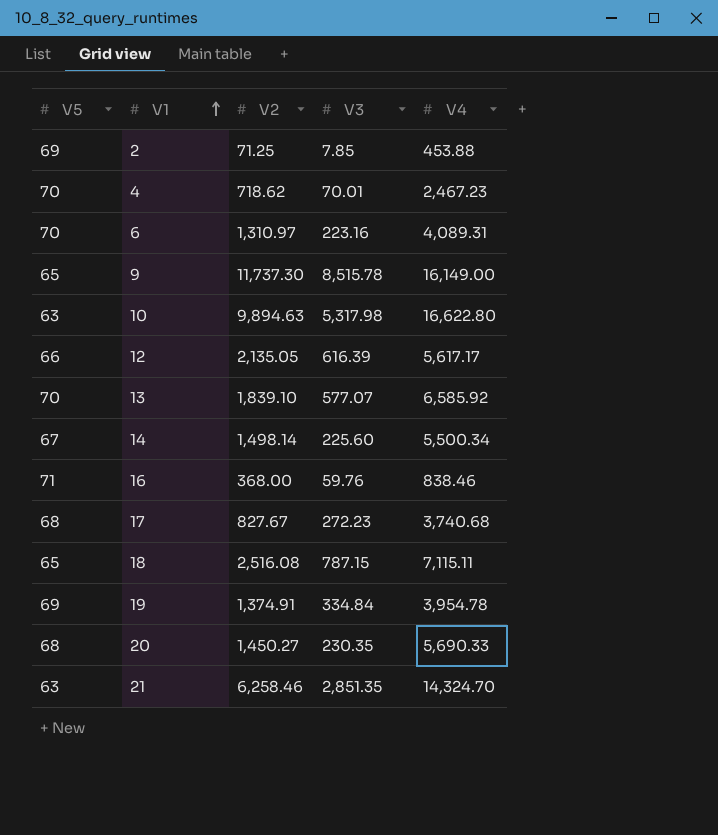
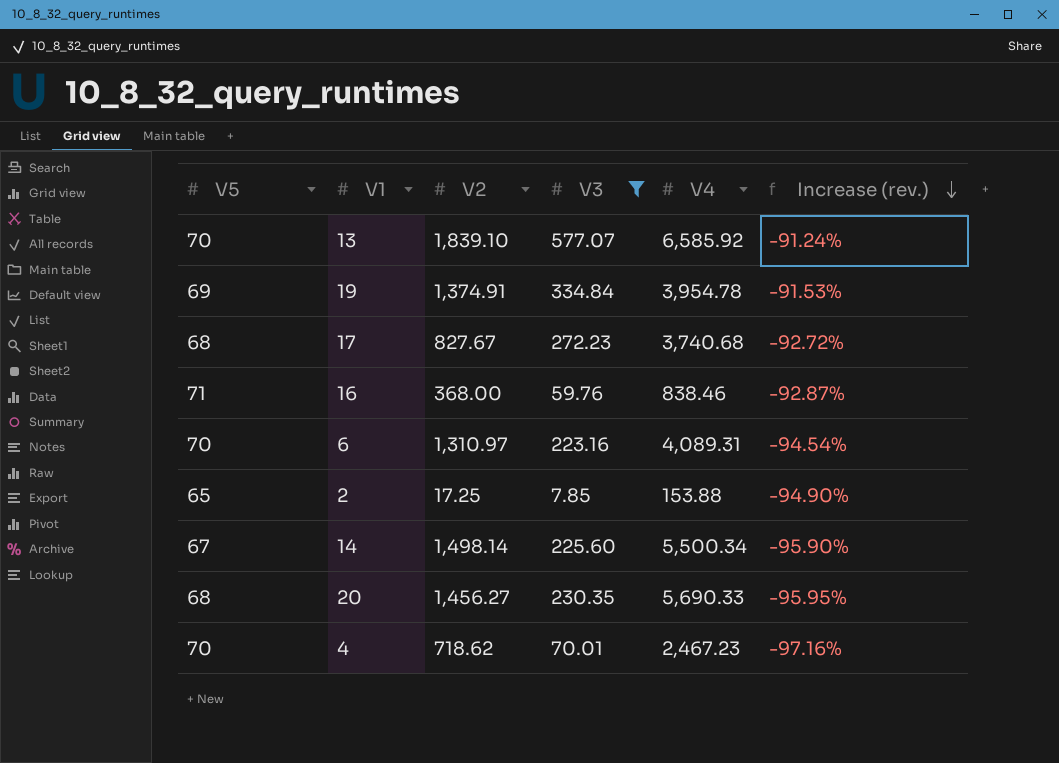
filter: none -> V3 <= 577.07
row order: V1 ascending -> Increase (rev.) descending
column Increase (rev.) | formula: none -> ([V3] - [V4]) / [V4]
2 | V5: 69 -> 65
2 | V2: 71.25 -> 17.25
2 | V4: 453.88 -> 153.88
20 | V2: 1,450.27 -> 1,456.27

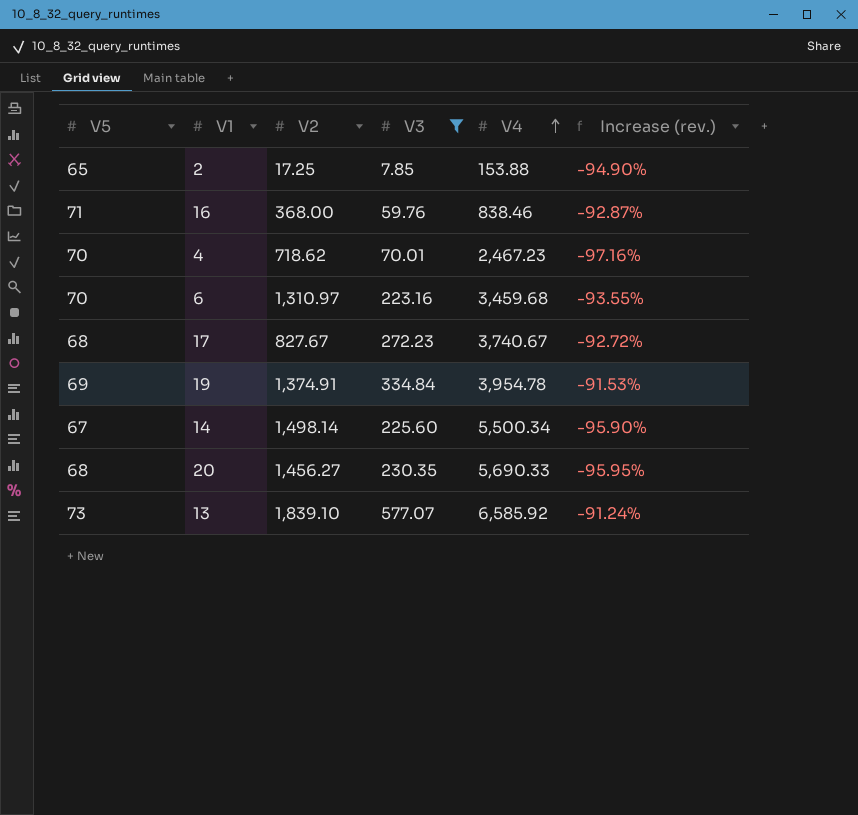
row order: Increase (rev.) descending -> V4 ascending
6 | V4: 4,089.31 -> 3,459.68
6 | Increase (rev.): -94.54% -> -93.55%
17 | V4: 3,740.68 -> 3,740.67
13 | V5: 70 -> 73

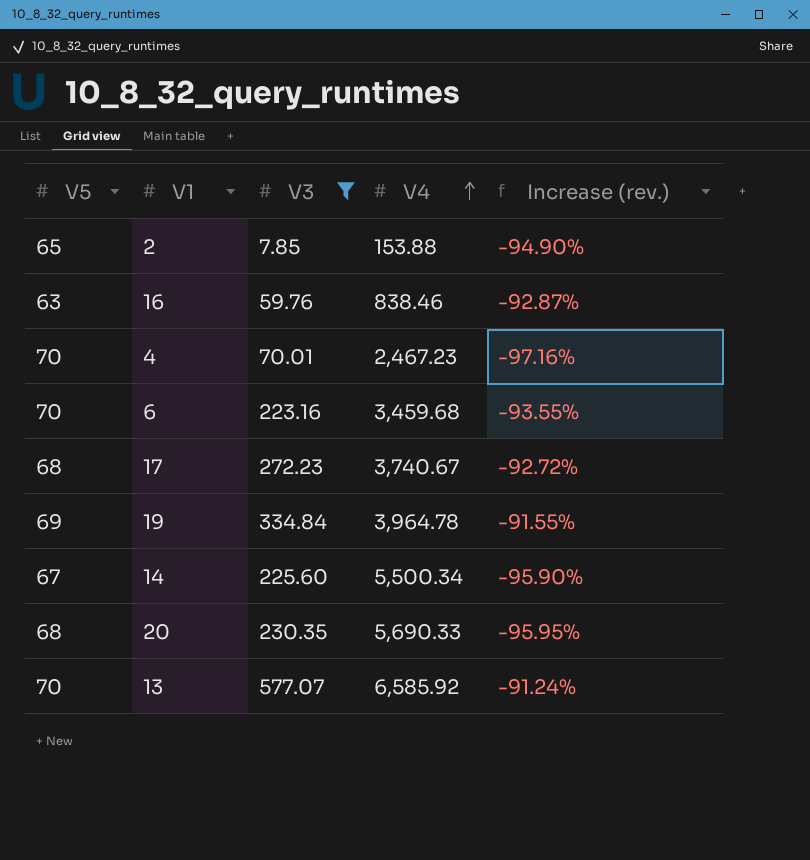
column V2 | position: 3 -> none
16 | V5: 71 -> 63
19 | V4: 3,954.78 -> 3,964.78
19 | Increase (rev.): -91.53% -> -91.55%
13 | V5: 73 -> 70

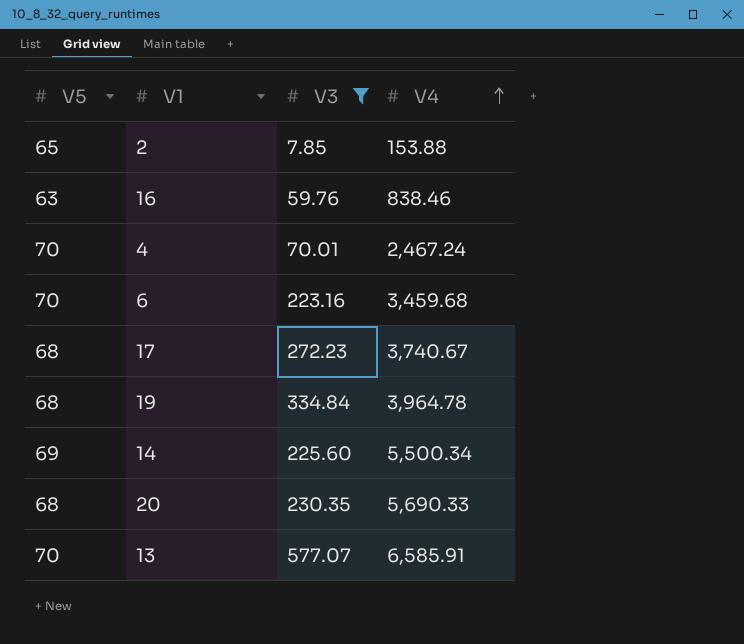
column Increase (rev.) | formula: ([V3] - [V4]) / [V4] -> none
4 | V4: 2,467.23 -> 2,467.24
19 | V5: 69 -> 68
14 | V5: 67 -> 69
13 | V4: 6,585.92 -> 6,585.91

